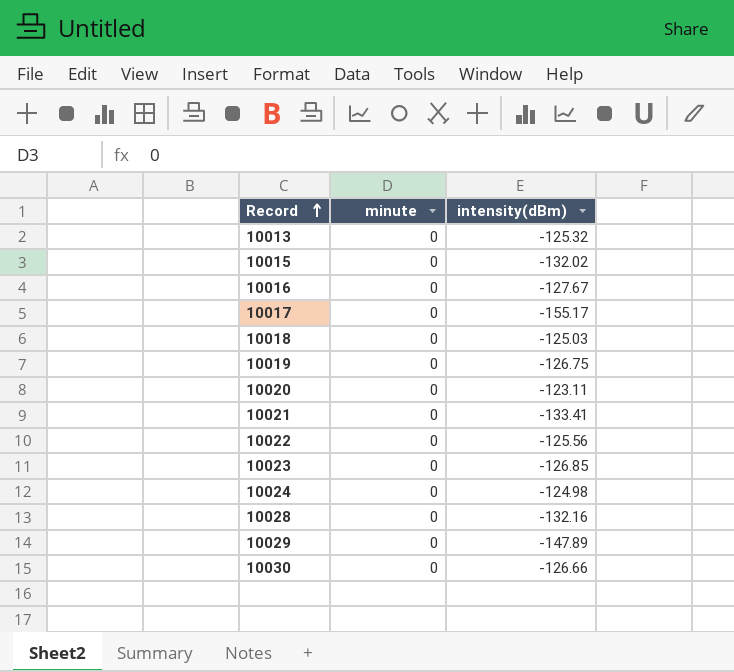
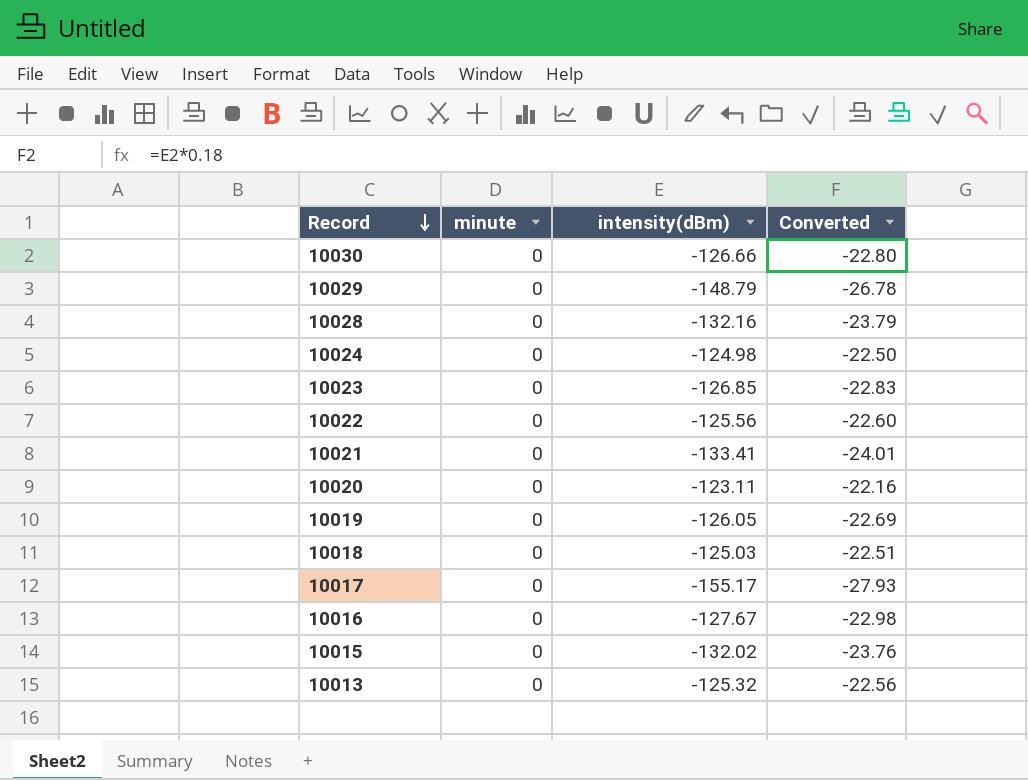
row order: Record ascending -> Record descending
column Converted | formula: none -> [intensity(dBm)] * 0.18
10029 | intensity(dBm): -147.89 -> -148.79
10019 | intensity(dBm): -126.75 -> -126.05

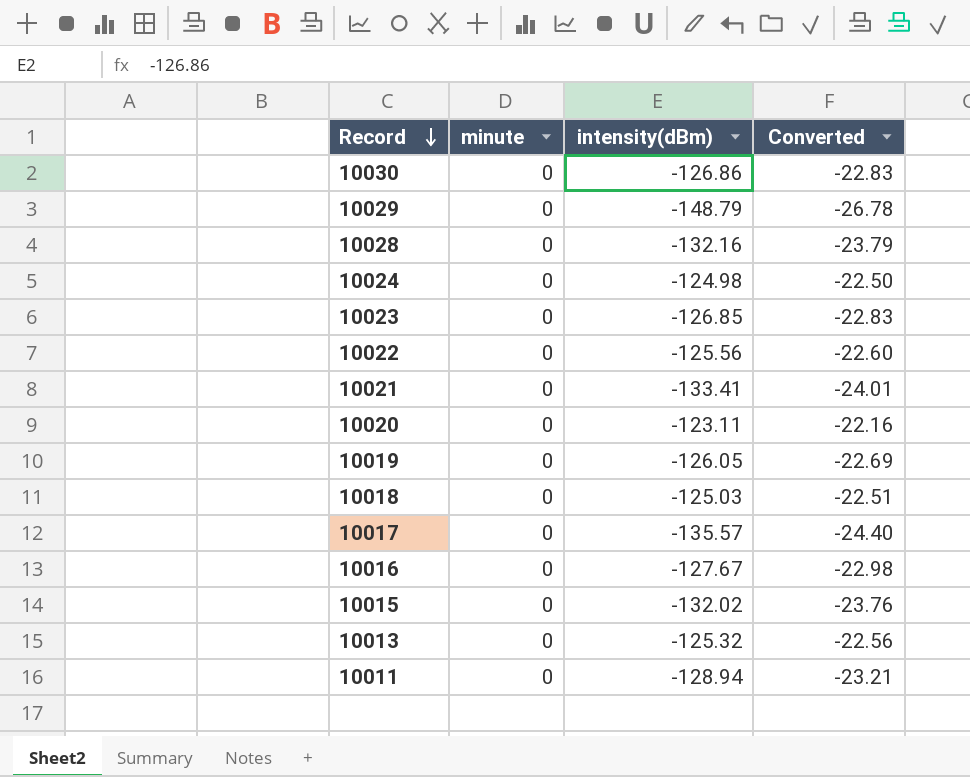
10030 | intensity(dBm): -126.66 -> -126.86
10030 | Converted: -22.80 -> -22.83
10017 | intensity(dBm): -155.17 -> -135.57
10017 | Converted: -27.93 -> -24.40
row 10011: none -> 0 | -128.94 | -23.21

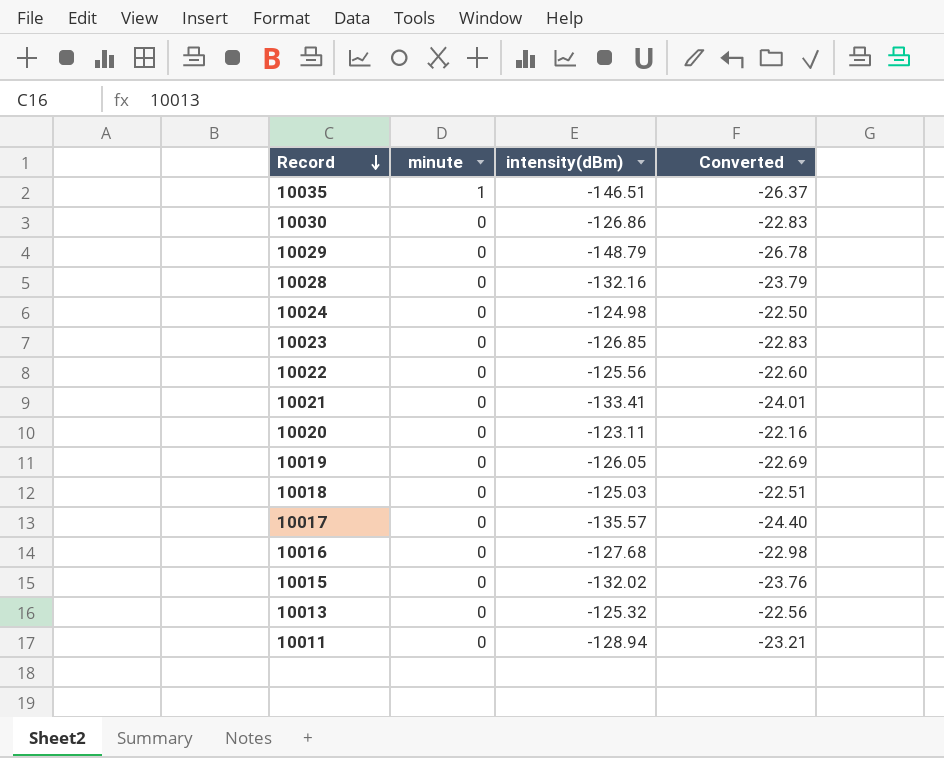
row 10035: none -> 1 | -146.51 | -26.37
10016 | intensity(dBm): -127.67 -> -127.68

